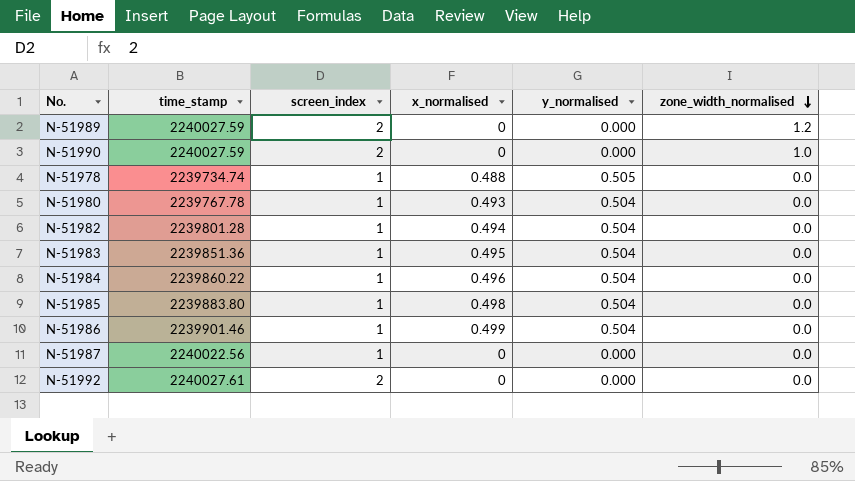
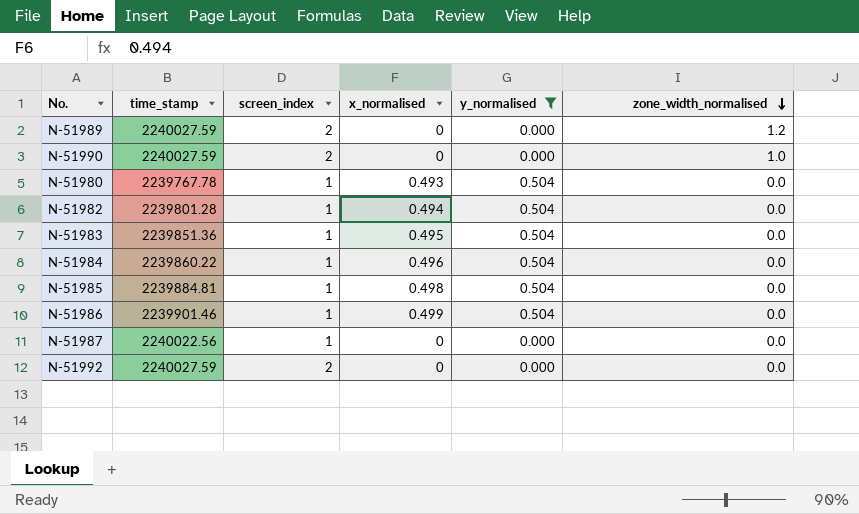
filter: none -> y_normalised != 0.505
N-51985 | time_stamp: 2239883.80 -> 2239884.81
N-51992 | time_stamp: 2240027.61 -> 2240027.59

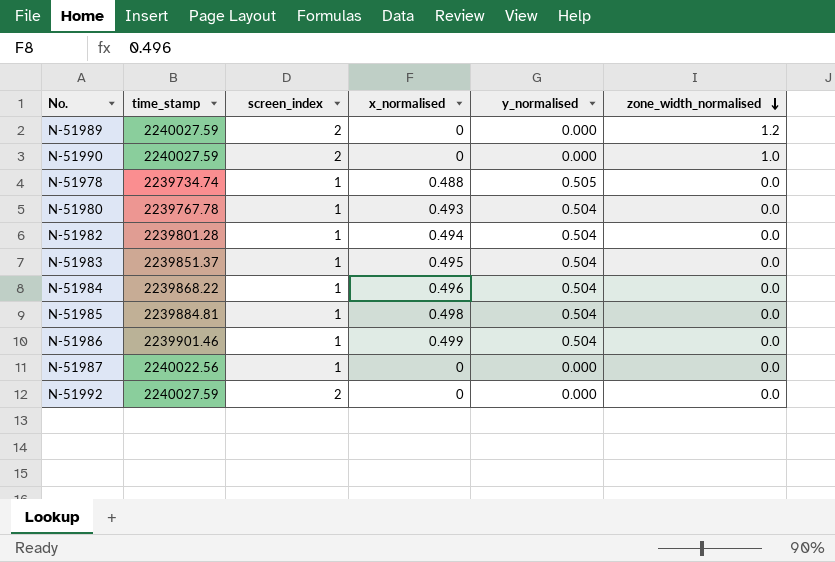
filter: y_normalised != 0.505 -> none
N-51983 | time_stamp: 2239851.36 -> 2239851.37
N-51984 | time_stamp: 2239860.22 -> 2239868.22

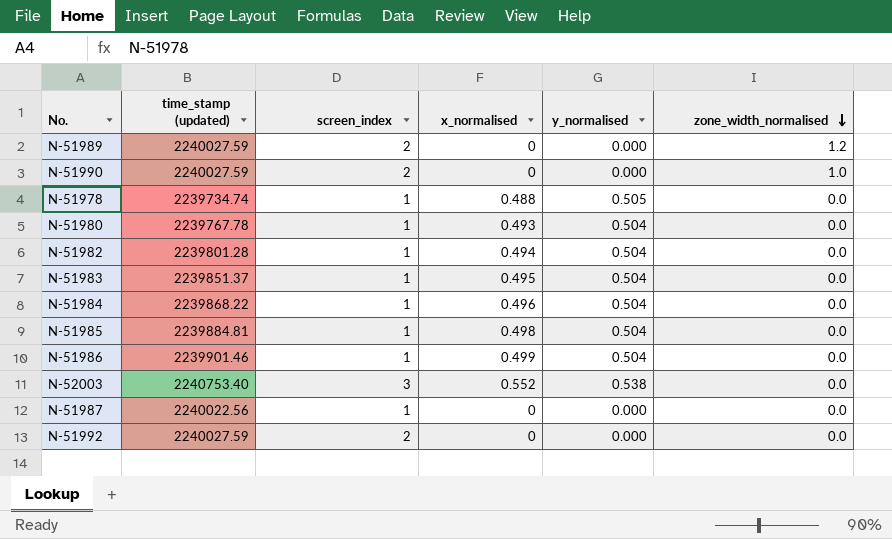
column name: time_stamp -> time_stamp (updated)
row N-52003: none -> 2240753.40 | 3 | 0.552 | 0.538 | 0.0

